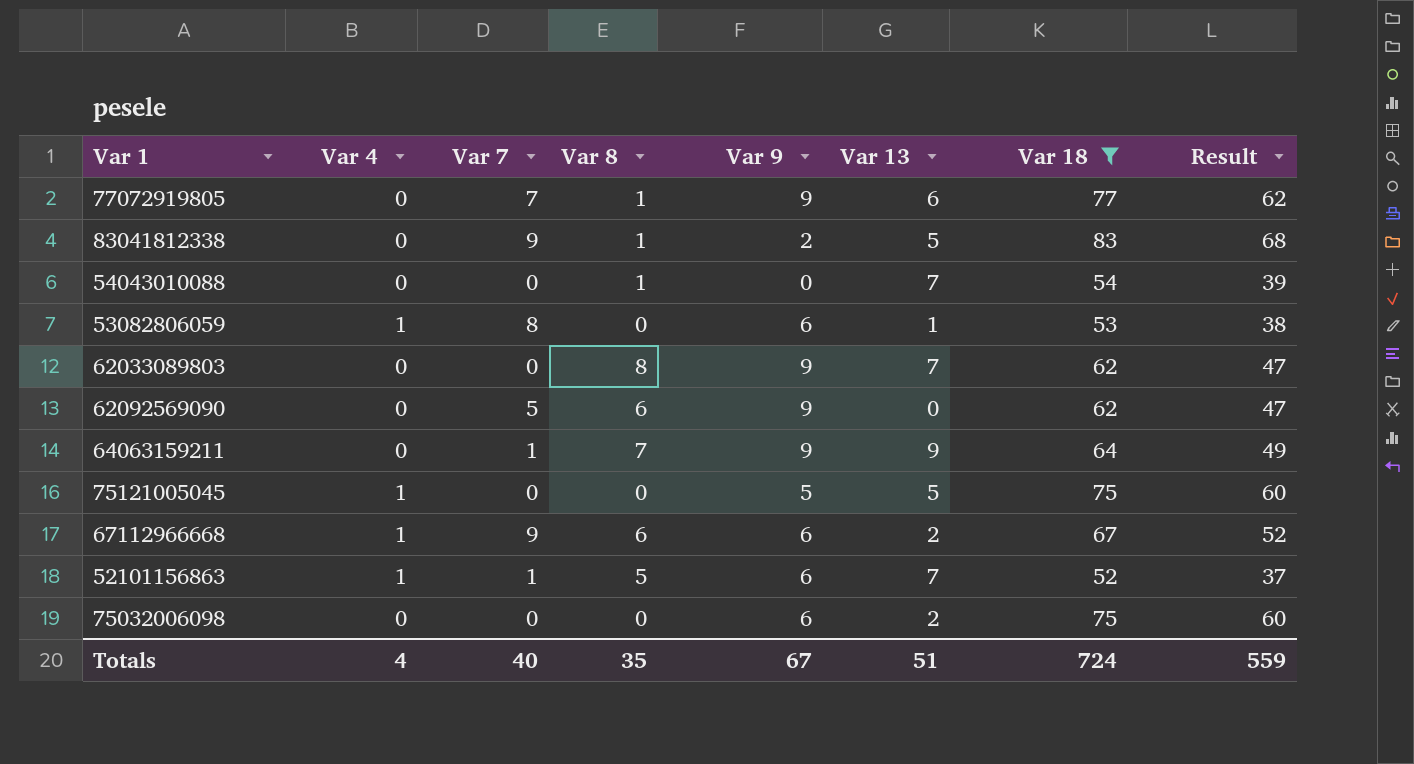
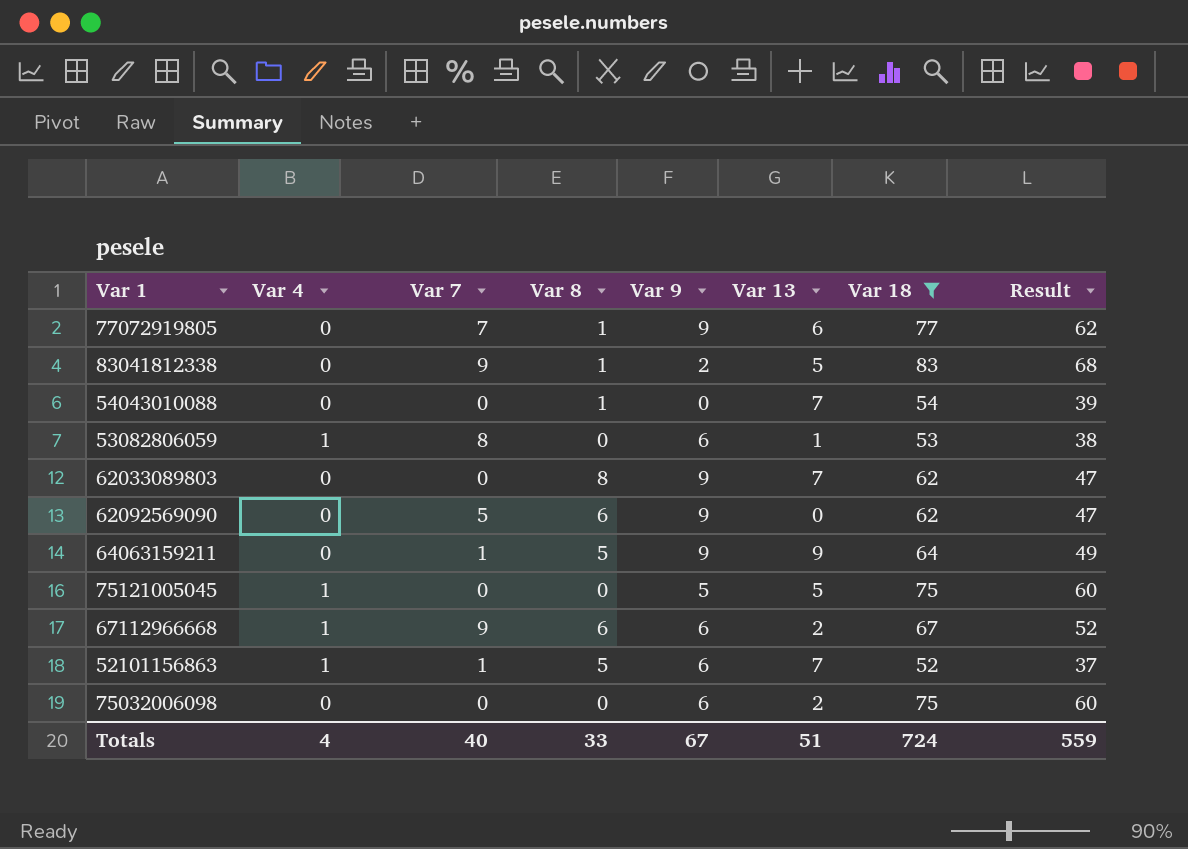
64063159211 | Var 8: 7 -> 5
Totals | Var 8: 35 -> 33

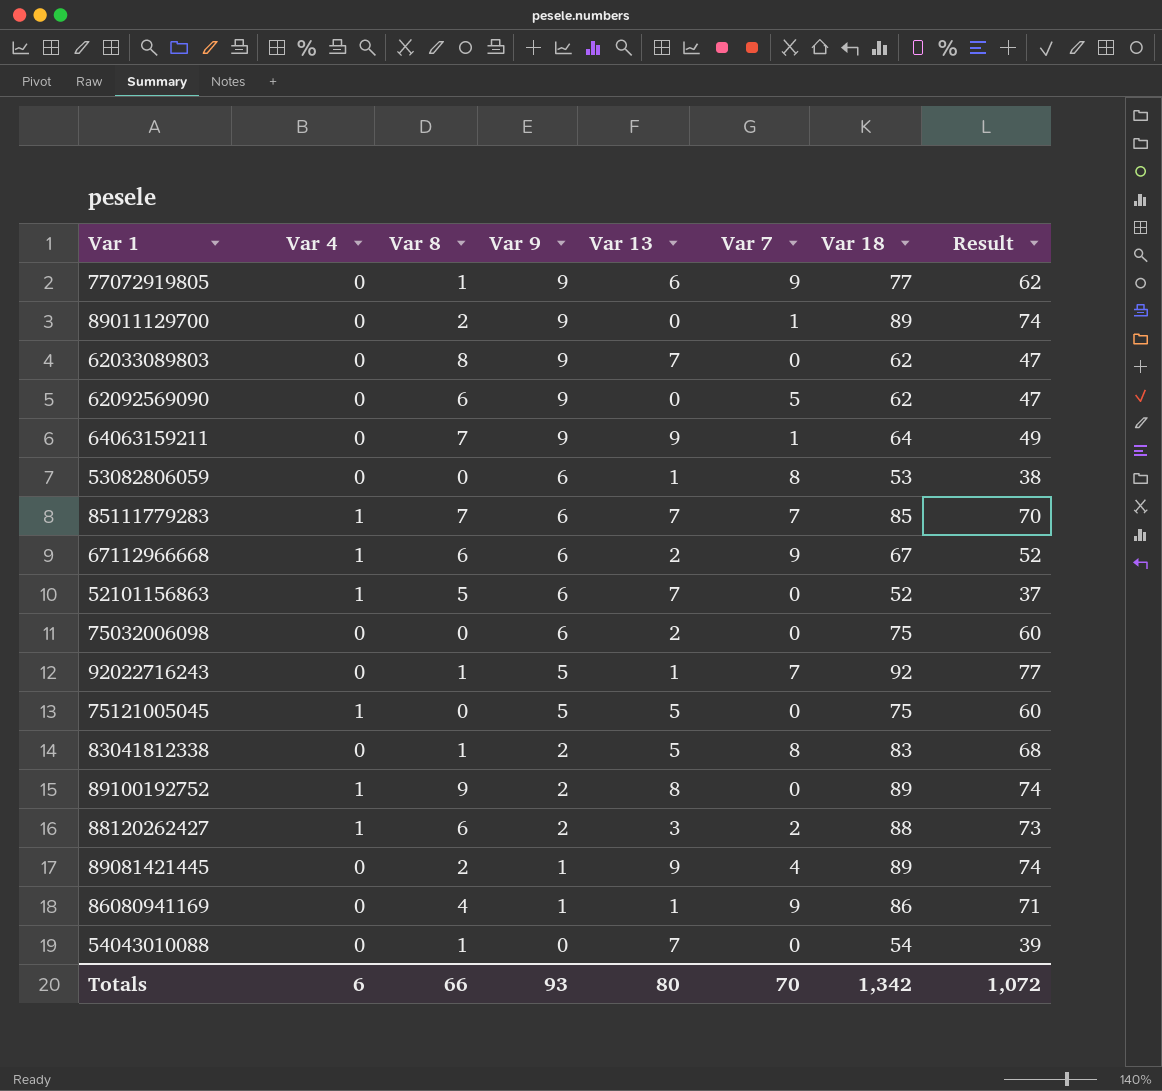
filter: Var 18 <= 83 -> none
row order: none -> Var 9 descending
column Var 7 | position: 3 -> 6
77072919805 | Var 7: 7 -> 9
64063159211 | Var 8: 5 -> 7
53082806059 | Var 4: 1 -> 0
52101156863 | Var 7: 1 -> 0
83041812338 | Var 7: 9 -> 8
Totals | Var 4: 4 -> 6
Totals | Var 8: 33 -> 66
Totals | Var 9: 67 -> 93
Totals | Var 13: 51 -> 80
Totals | Var 7: 40 -> 70
Totals | Var 18: 724 -> 1,342
Totals | Result: 559 -> 1,072

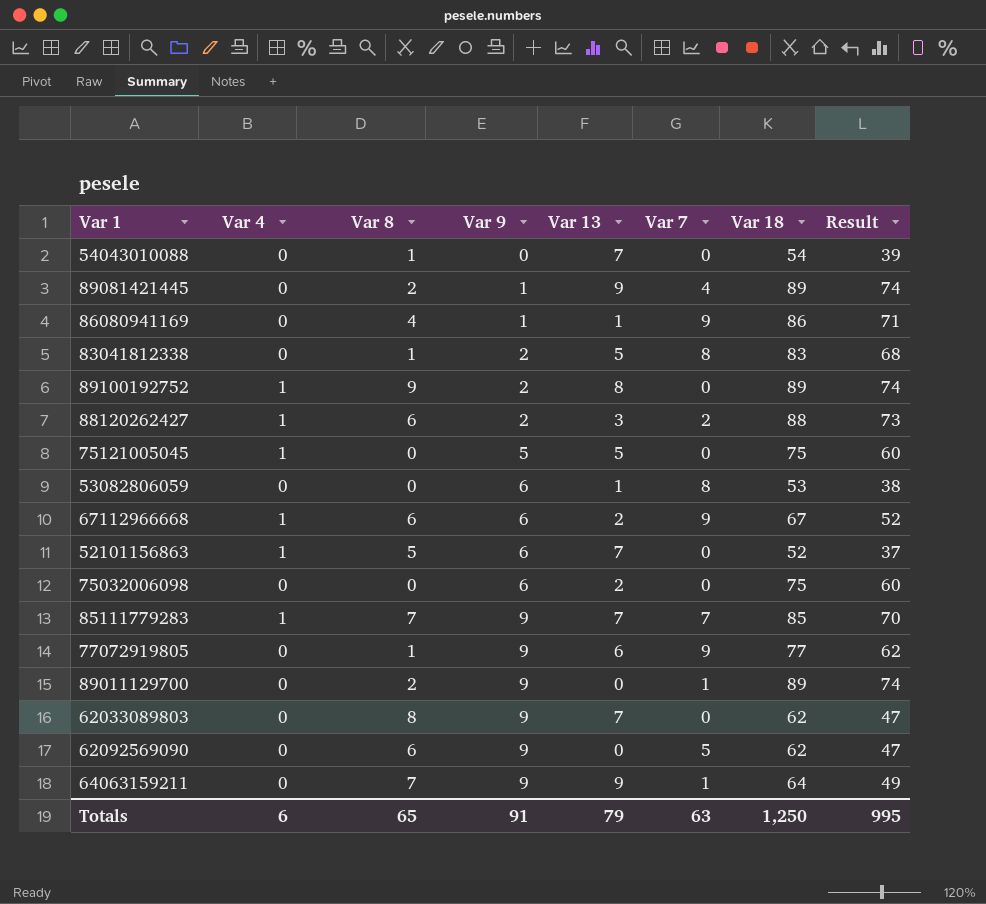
row order: Var 9 descending -> Var 9 ascending
row 92022716243: 0 | 1 | 5 | 1 | 7 | 92 | 77 -> none
85111779283 | Var 9: 6 -> 9
Totals | Var 8: 66 -> 65
Totals | Var 9: 93 -> 91
Totals | Var 13: 80 -> 79
Totals | Var 7: 70 -> 63
Totals | Var 18: 1,342 -> 1,250
Totals | Result: 1,072 -> 995

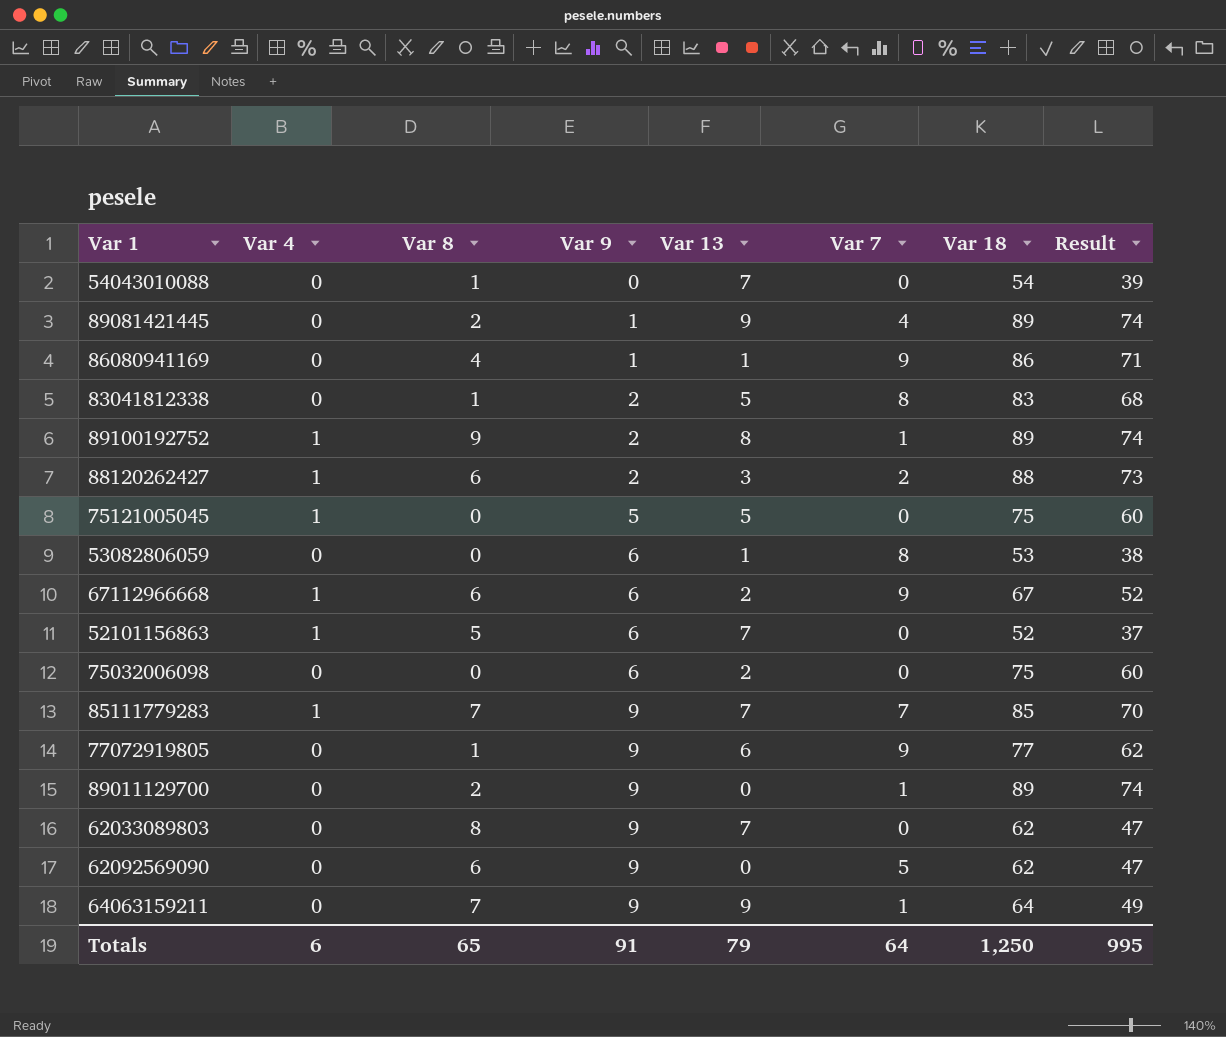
89100192752 | Var 7: 0 -> 1
Totals | Var 7: 63 -> 64

